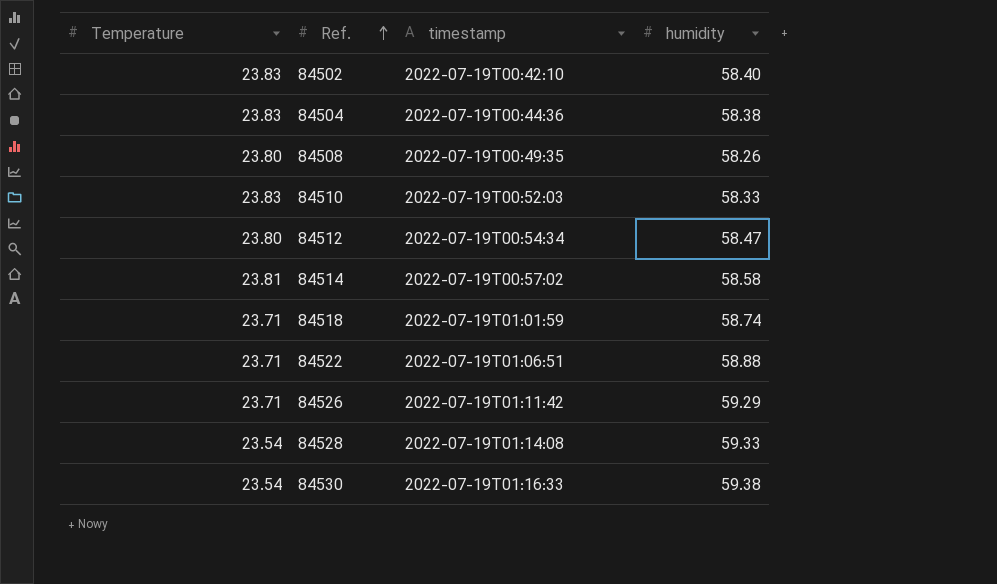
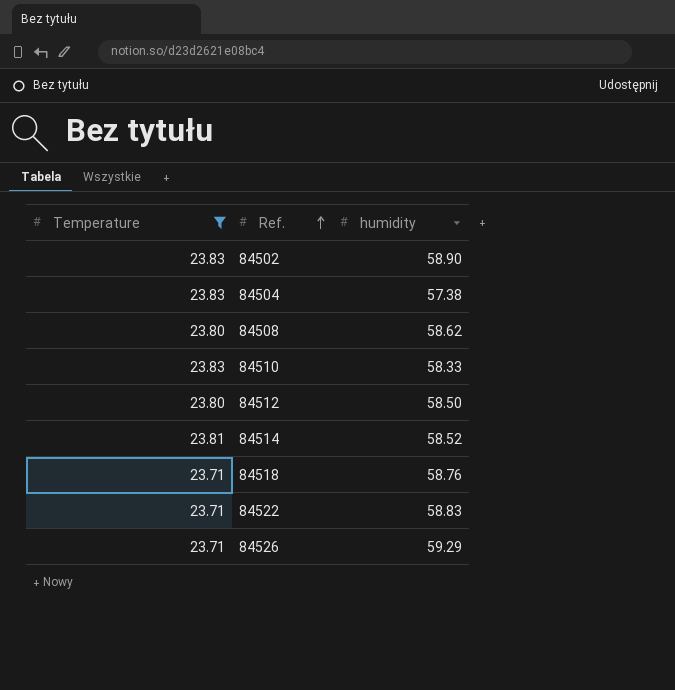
filter: none -> Temperature != 23.54
column timestamp | position: 3 -> none
84502 | humidity: 58.40 -> 58.90
84504 | humidity: 58.38 -> 57.38
84508 | humidity: 58.26 -> 58.62
84512 | humidity: 58.47 -> 58.50
84514 | humidity: 58.58 -> 58.52
84518 | humidity: 58.74 -> 58.76
84522 | humidity: 58.88 -> 58.83

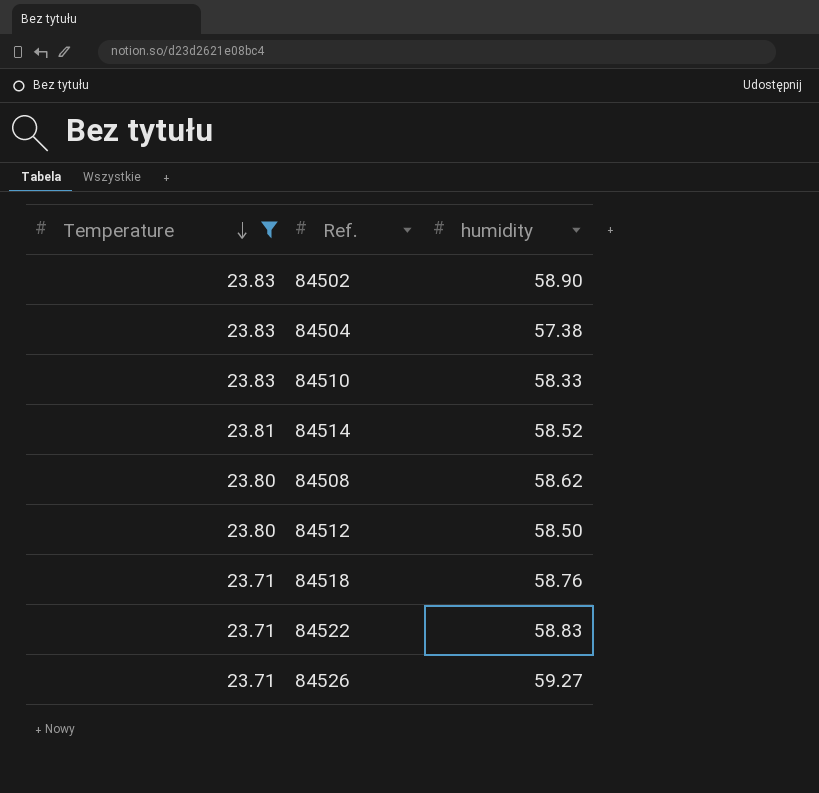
row order: Ref. ascending -> Temperature descending
84526 | humidity: 59.29 -> 59.27

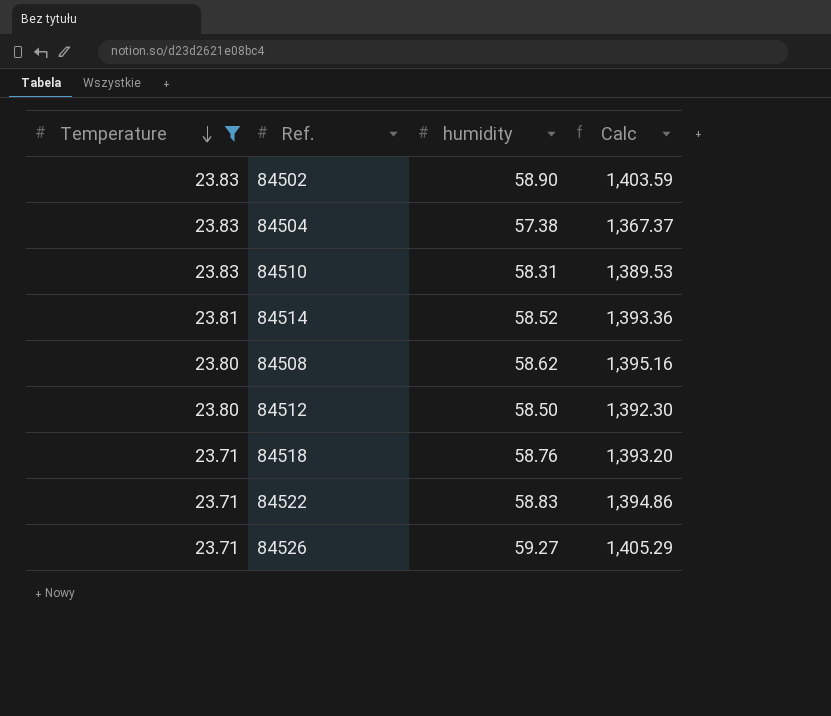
column Calc | formula: none -> [Temperature] * [humidity]
84510 | humidity: 58.33 -> 58.31

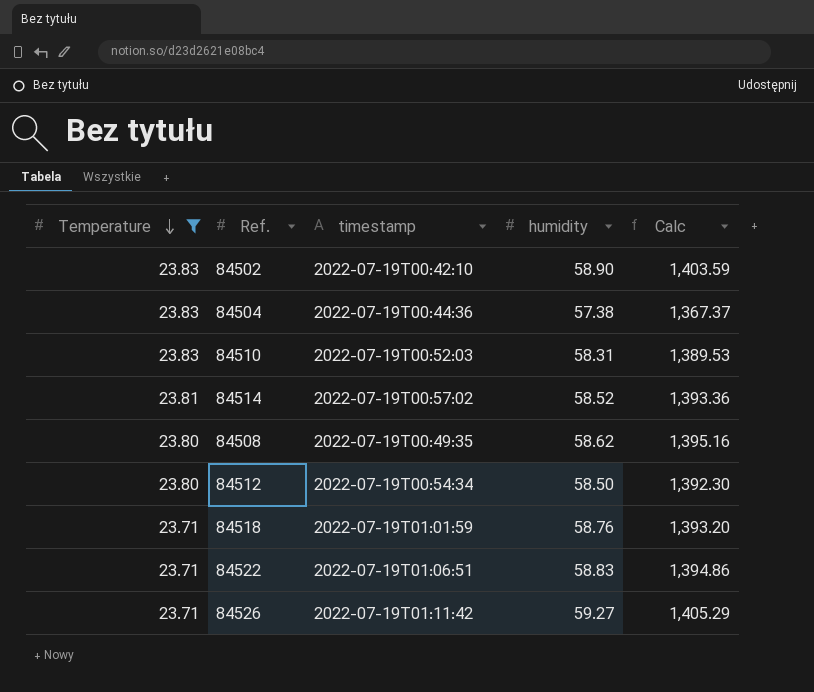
column timestamp | position: none -> 3

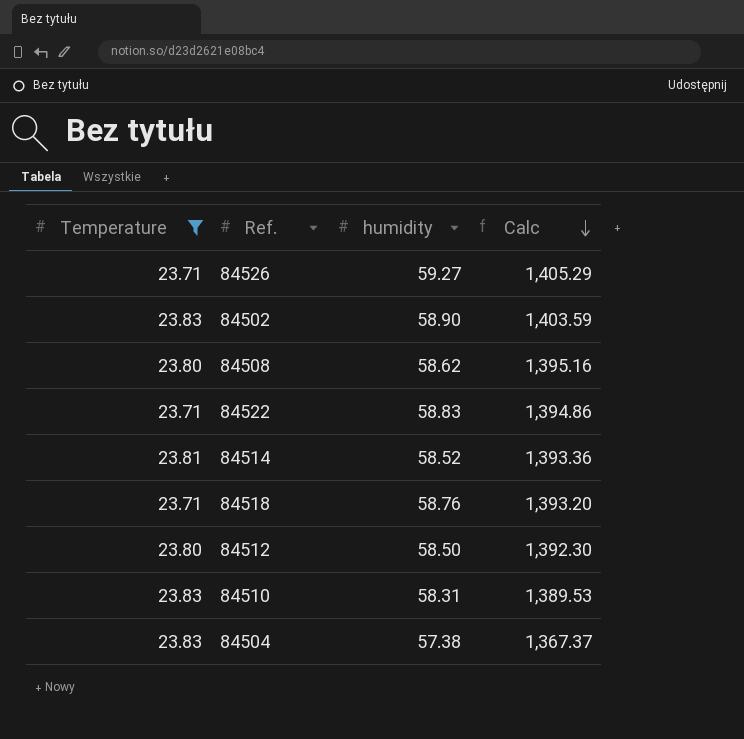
row order: Temperature descending -> Calc descending
column timestamp | position: 3 -> none

